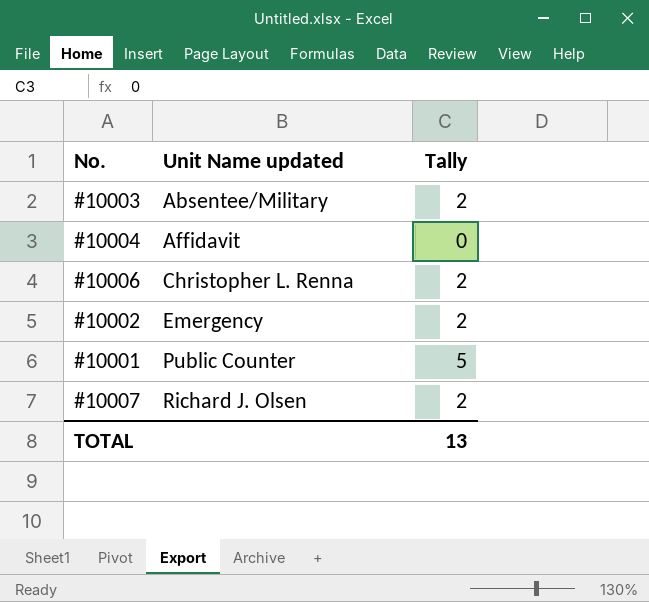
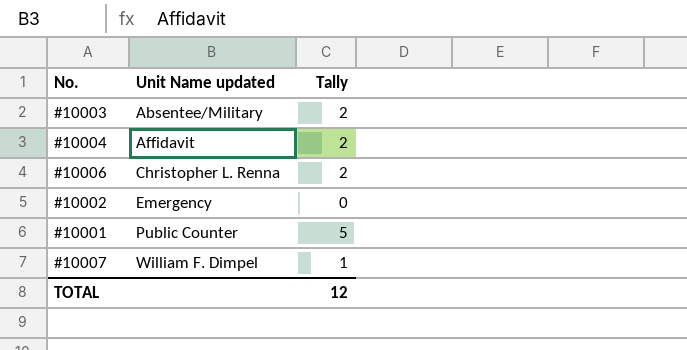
#10004 | Tally: 0 -> 2
#10002 | Tally: 2 -> 0
#10007 | Unit Name updated: Richard J. Olsen -> William F. Dimpel
#10007 | Tally: 2 -> 1
TOTAL | Tally: 13 -> 12

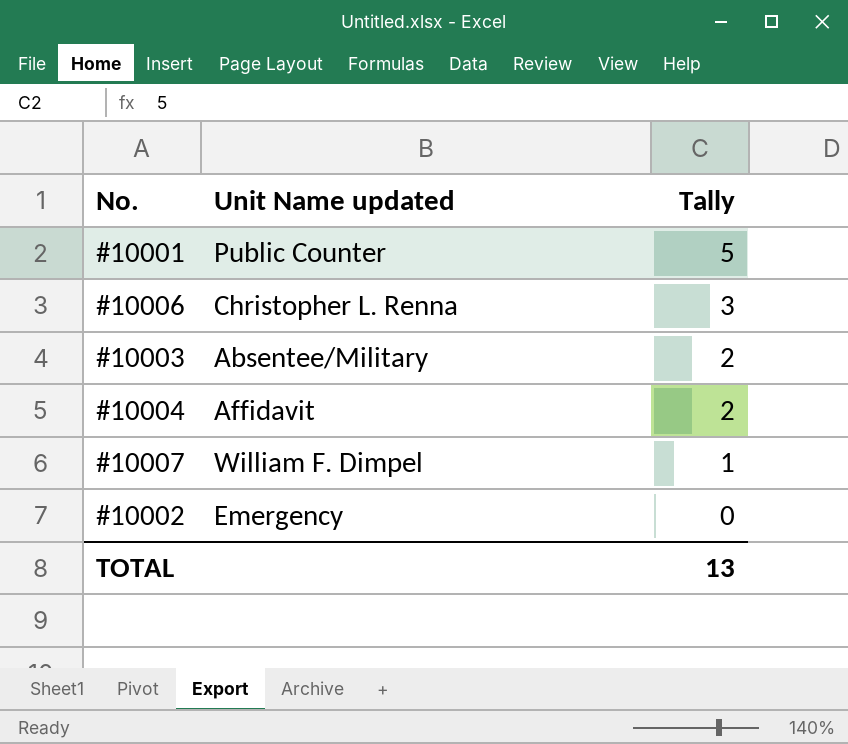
row order: Unit Name updated ascending -> Tally descending
#10006 | Tally: 2 -> 3
TOTAL | Tally: 12 -> 13

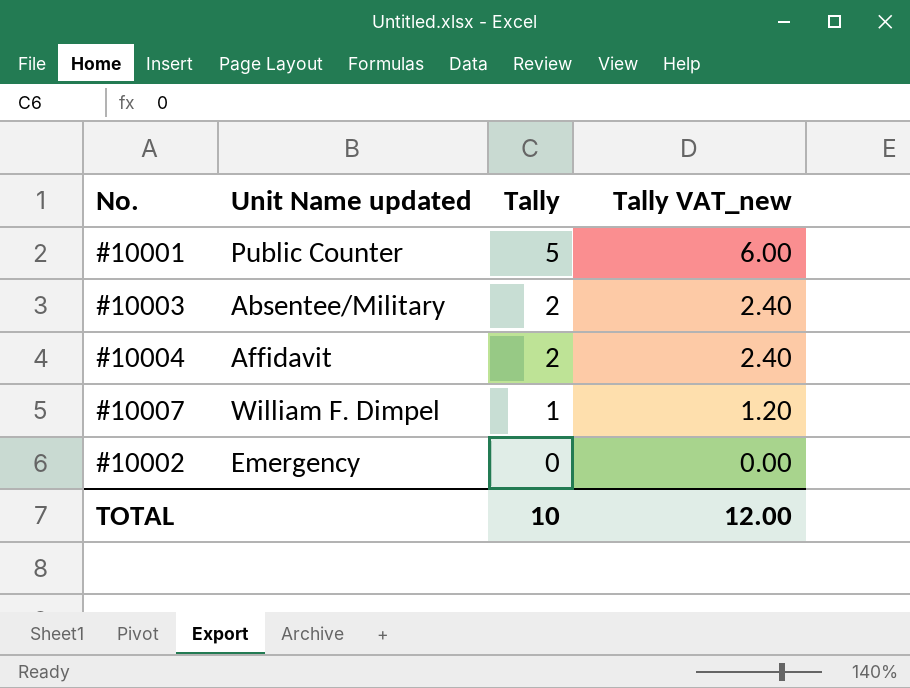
column Tally VAT_new | formula: none -> [Tally] * 1.2
row #10006: Christopher L. Renna | 3 -> none
TOTAL | Tally: 13 -> 10

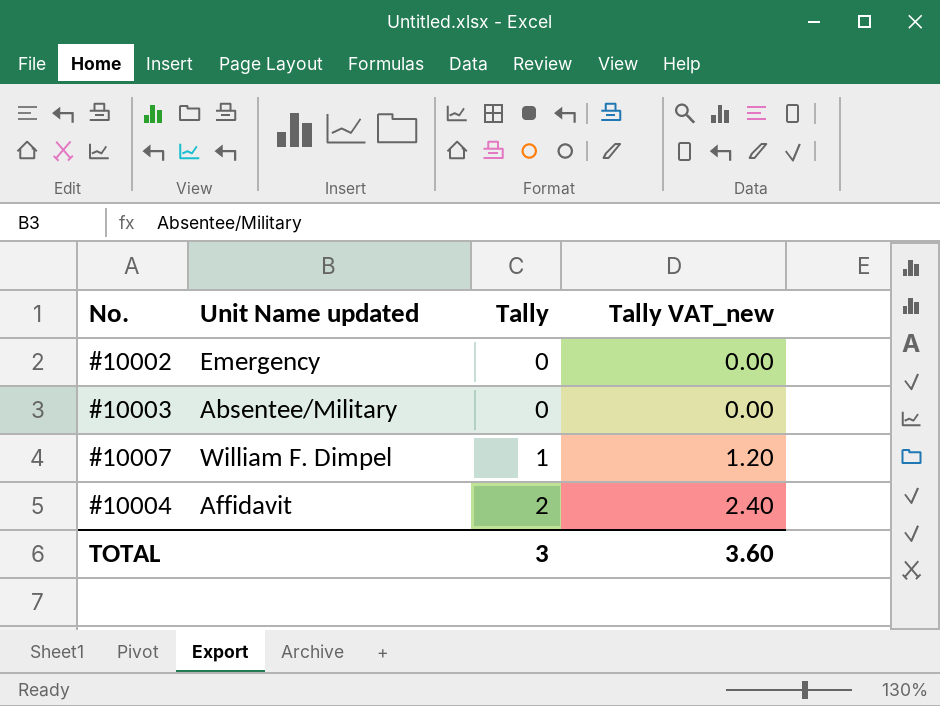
row order: Tally descending -> Tally ascending
row #10001: Public Counter | 5 | 6.00 -> none
#10003 | Tally: 2 -> 0
#10003 | Tally VAT_new: 2.40 -> 0.00
TOTAL | Tally: 10 -> 3
TOTAL | Tally VAT_new: 12.00 -> 3.60

